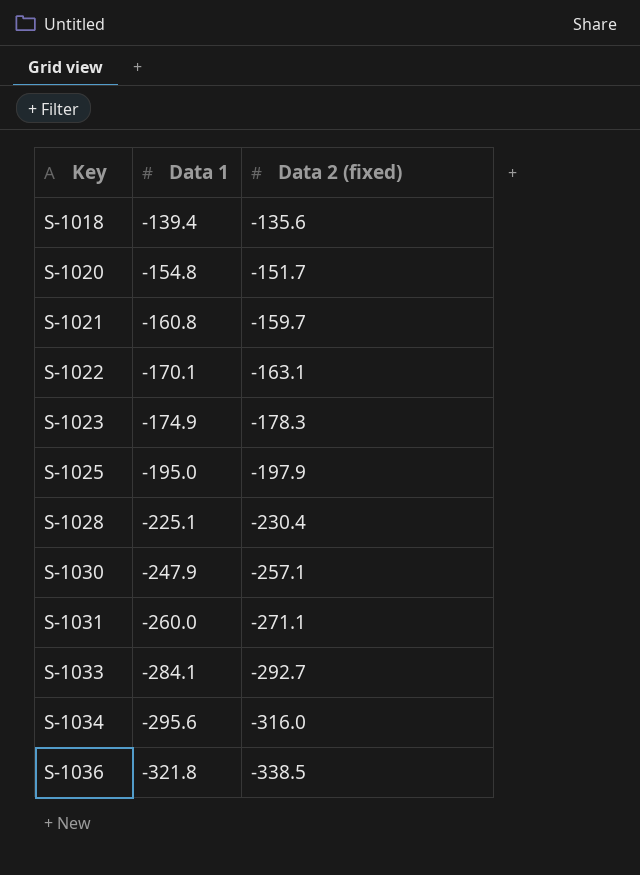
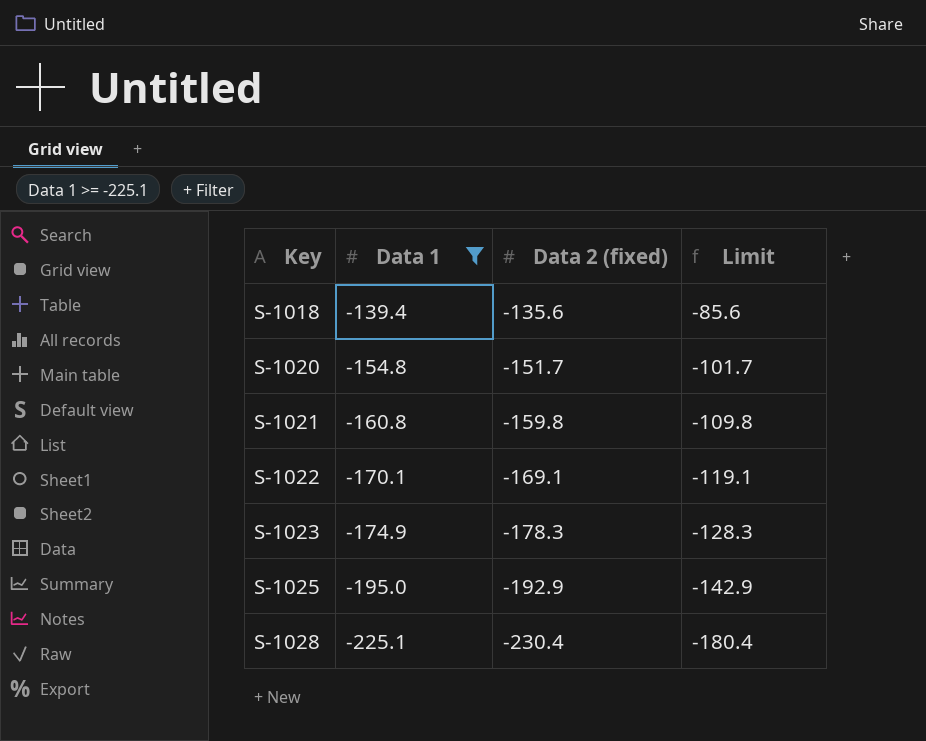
filter: none -> Data 1 >= -225.1
column Limit | formula: none -> [Data 2 (fixed)] + 50
S-1021 | Data 2 (fixed): -159.7 -> -159.8
S-1022 | Data 2 (fixed): -163.1 -> -169.1
S-1025 | Data 2 (fixed): -197.9 -> -192.9

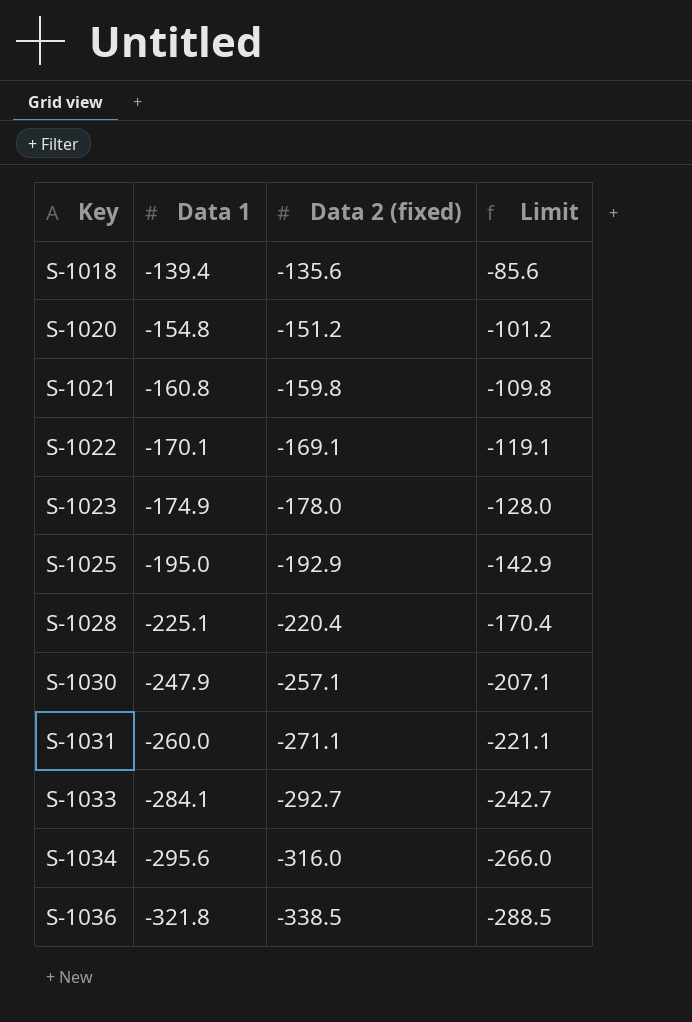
filter: Data 1 >= -225.1 -> none
S-1020 | Data 2 (fixed): -151.7 -> -151.2
S-1020 | Limit: -101.7 -> -101.2
S-1023 | Data 2 (fixed): -178.3 -> -178.0
S-1023 | Limit: -128.3 -> -128.0
S-1028 | Data 2 (fixed): -230.4 -> -220.4
S-1028 | Limit: -180.4 -> -170.4

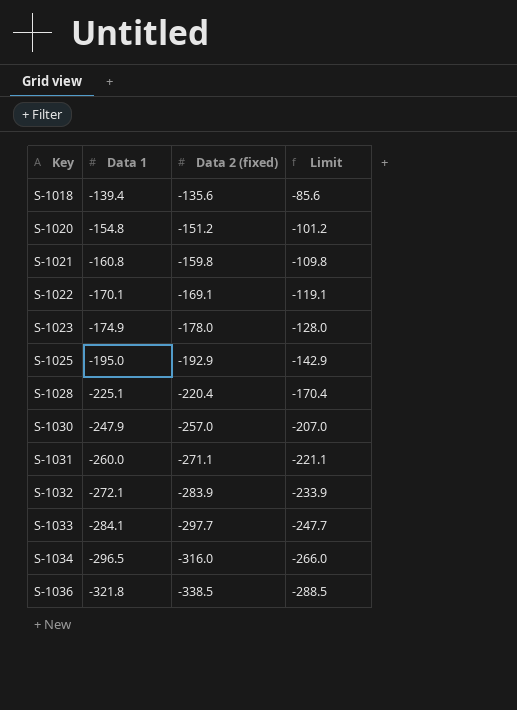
S-1030 | Data 2 (fixed): -257.1 -> -257.0
S-1030 | Limit: -207.1 -> -207.0
row S-1032: none -> -272.1 | -283.9 | -233.9
S-1033 | Data 2 (fixed): -292.7 -> -297.7
S-1033 | Limit: -242.7 -> -247.7
S-1034 | Data 1: -295.6 -> -296.5

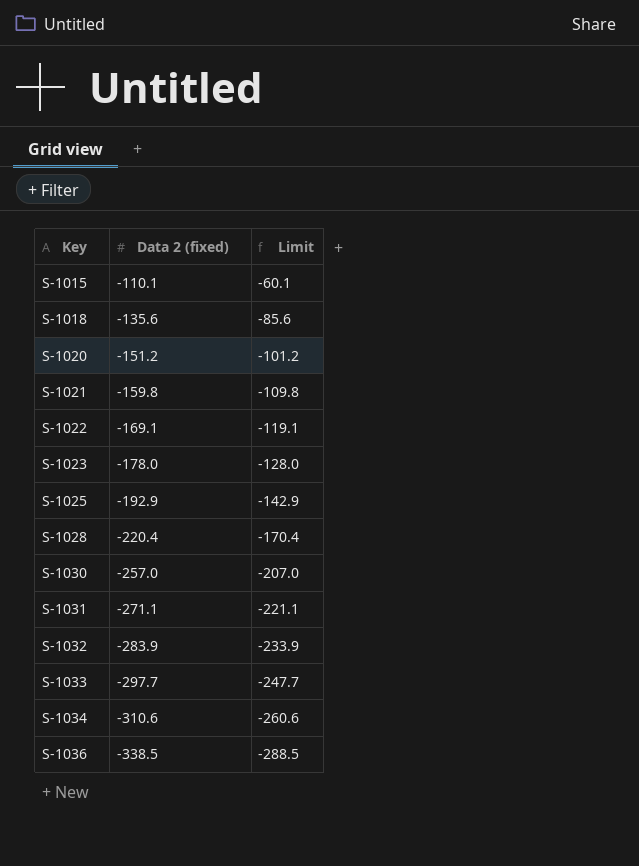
column Data 1 | position: 2 -> none
row S-1015: none -> -110.1 | -60.1
S-1034 | Data 2 (fixed): -316.0 -> -310.6
S-1034 | Limit: -266.0 -> -260.6

